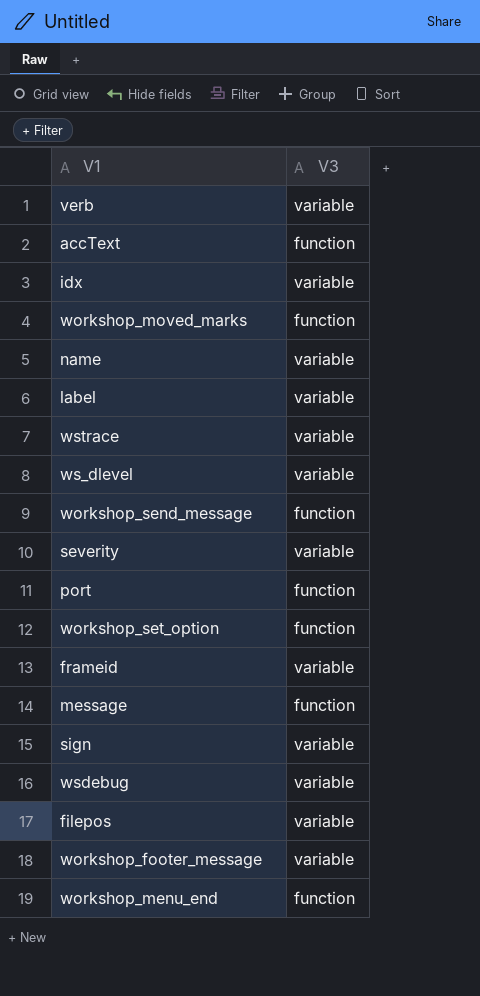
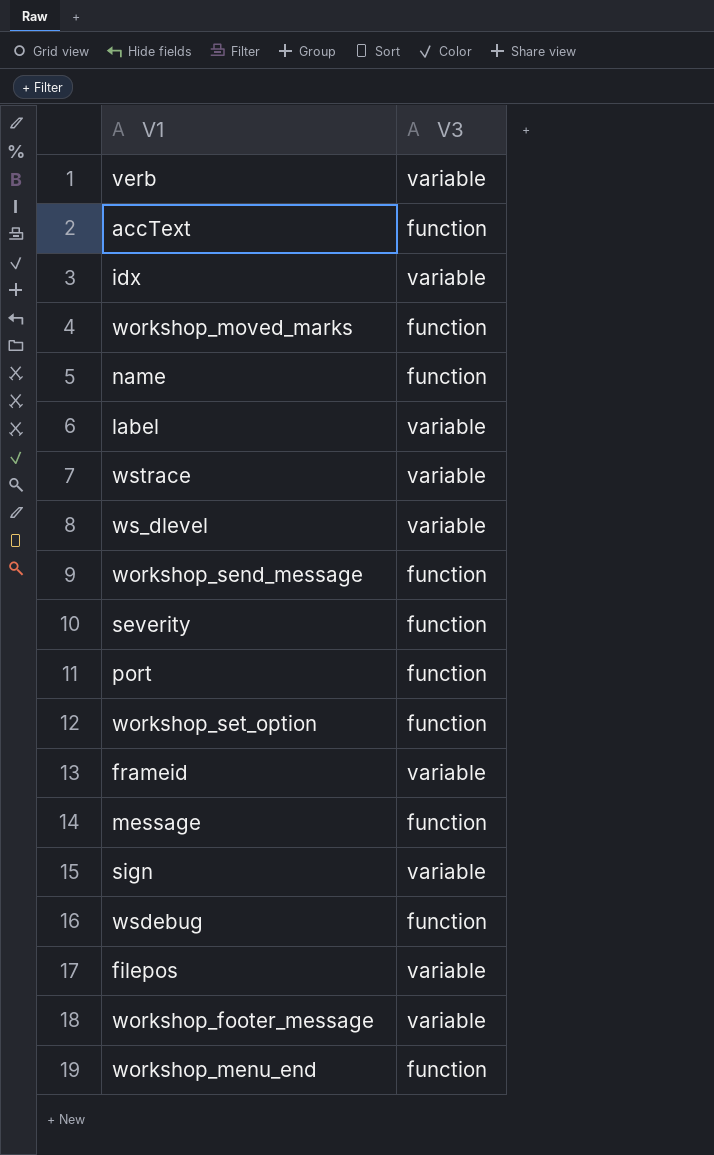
name | V3: variable -> function
severity | V3: variable -> function
wsdebug | V3: variable -> function

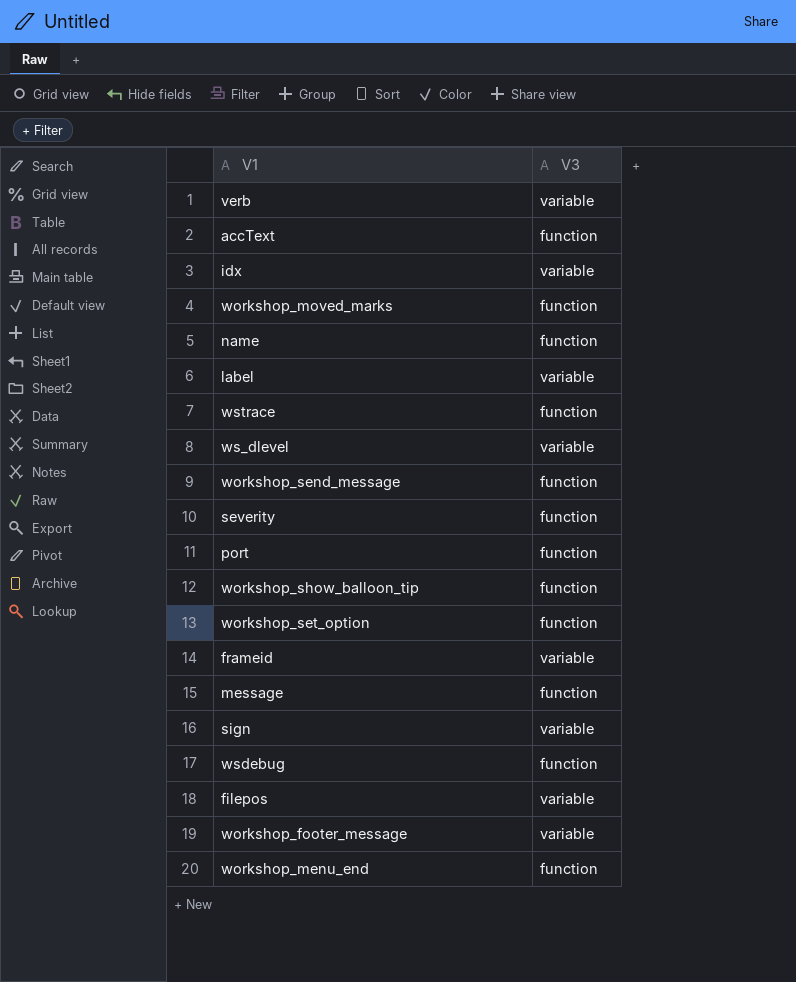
wstrace | V3: variable -> function
row workshop_show_balloon_tip: none -> function

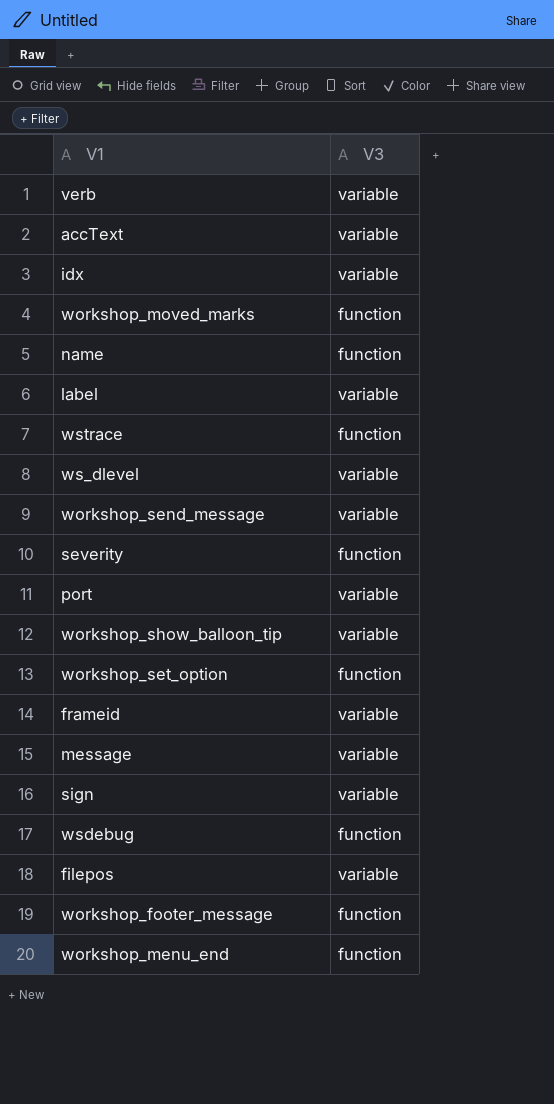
accText | V3: function -> variable
workshop_send_message | V3: function -> variable
port | V3: function -> variable
workshop_show_balloon_tip | V3: function -> variable
message | V3: function -> variable
workshop_footer_message | V3: variable -> function

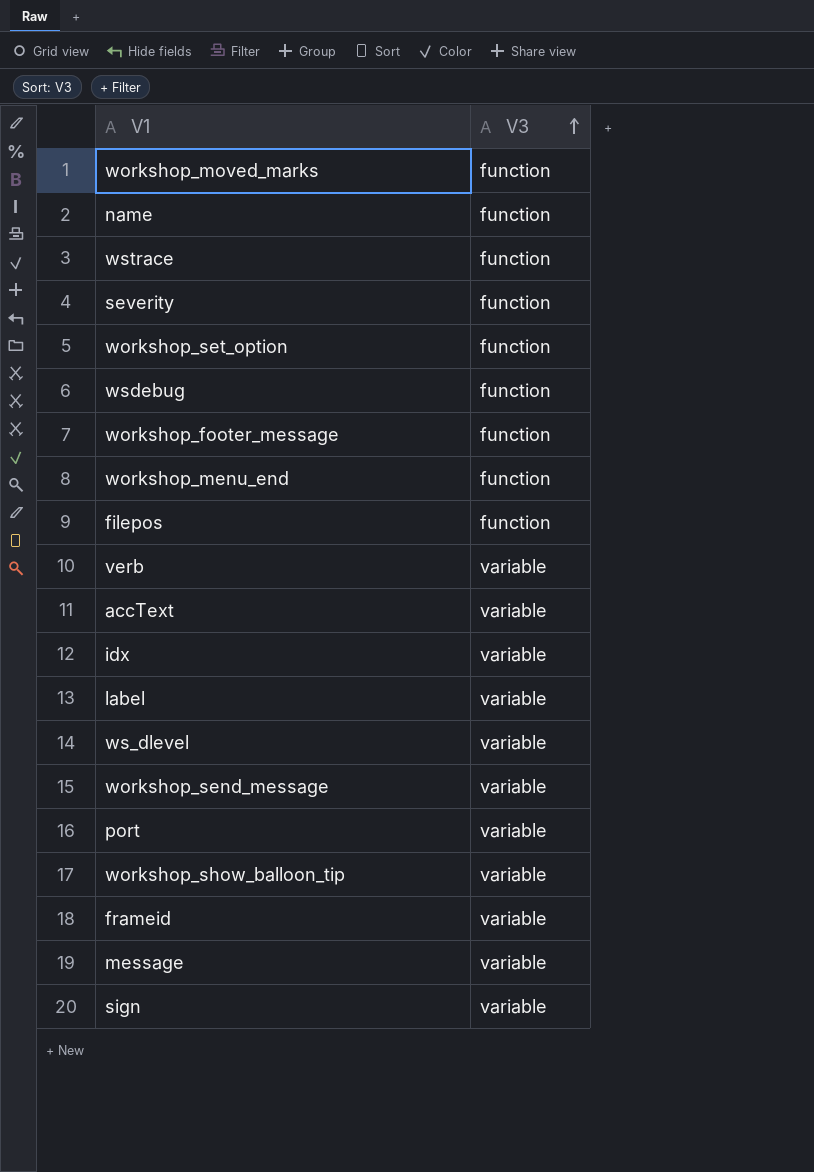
row order: none -> V3 ascending
filepos | V3: variable -> function

